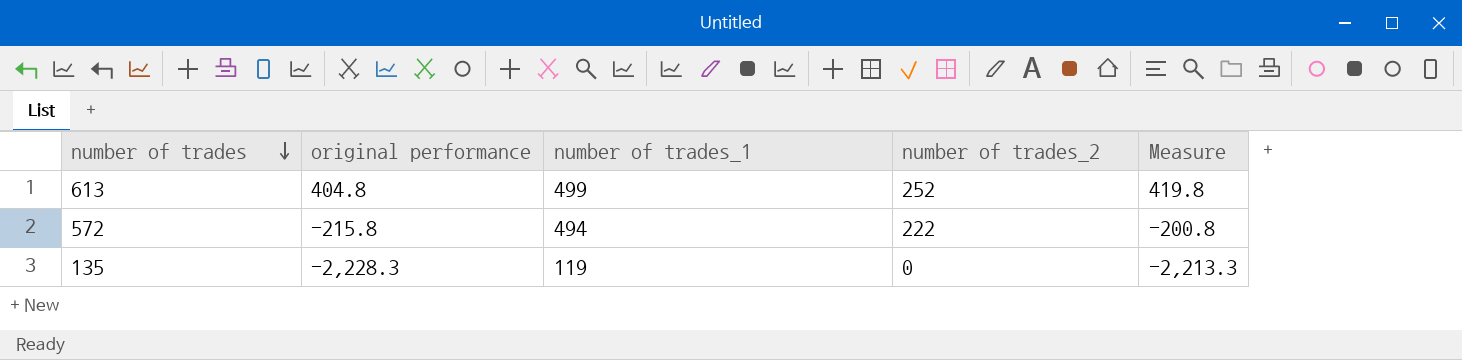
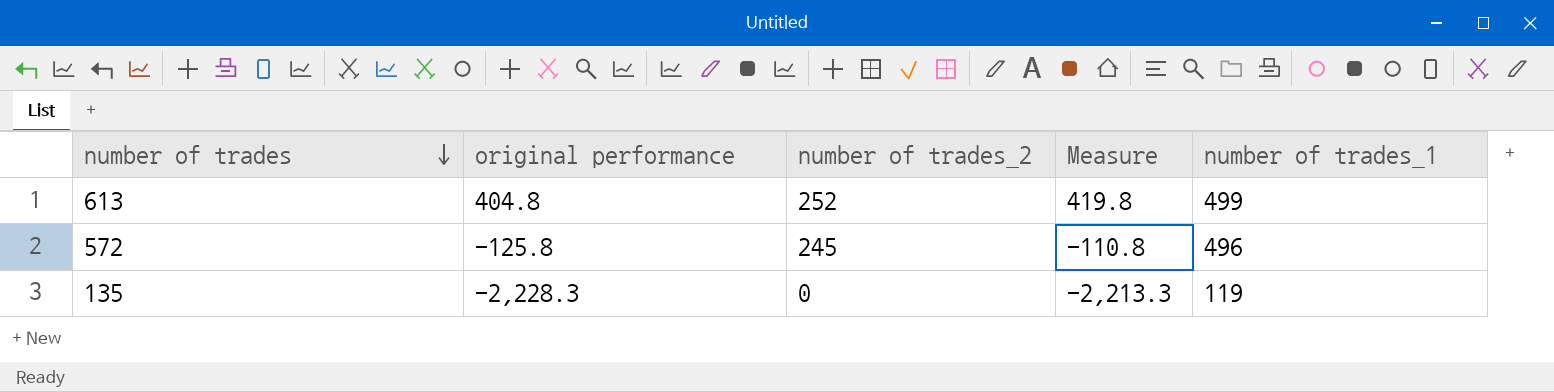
column number of trades_1 | position: 3 -> 5
572 | original performance: -215.8 -> -125.8
572 | number of trades_2: 222 -> 245
572 | Measure: -200.8 -> -110.8
572 | number of trades_1: 494 -> 496

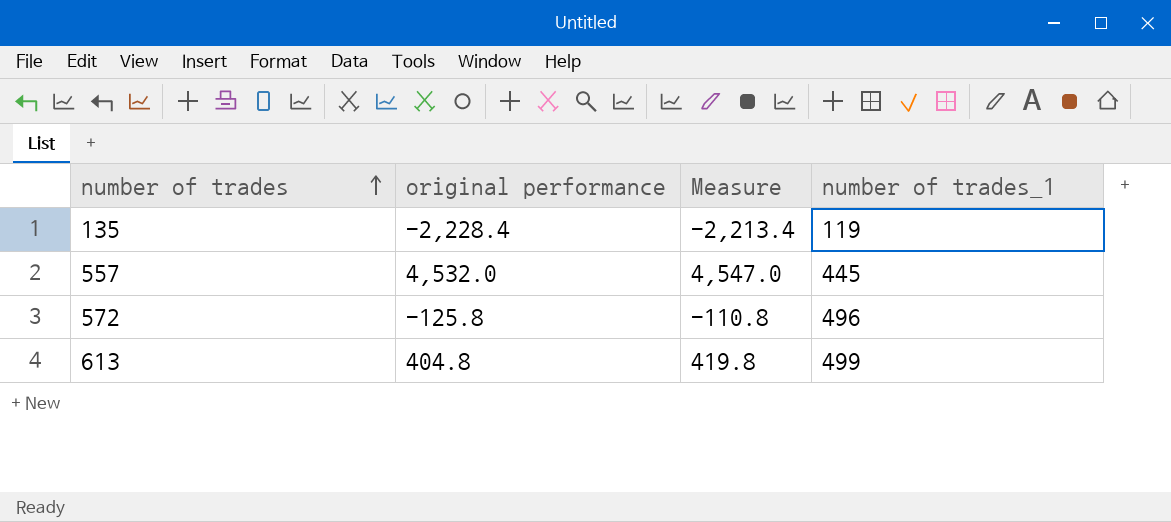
row order: number of trades descending -> number of trades ascending
column number of trades_2 | position: 3 -> none
135 | original performance: -2,228.3 -> -2,228.4
135 | Measure: -2,213.3 -> -2,213.4
row 557: none -> 4,532.0 | 4,547.0 | 445

